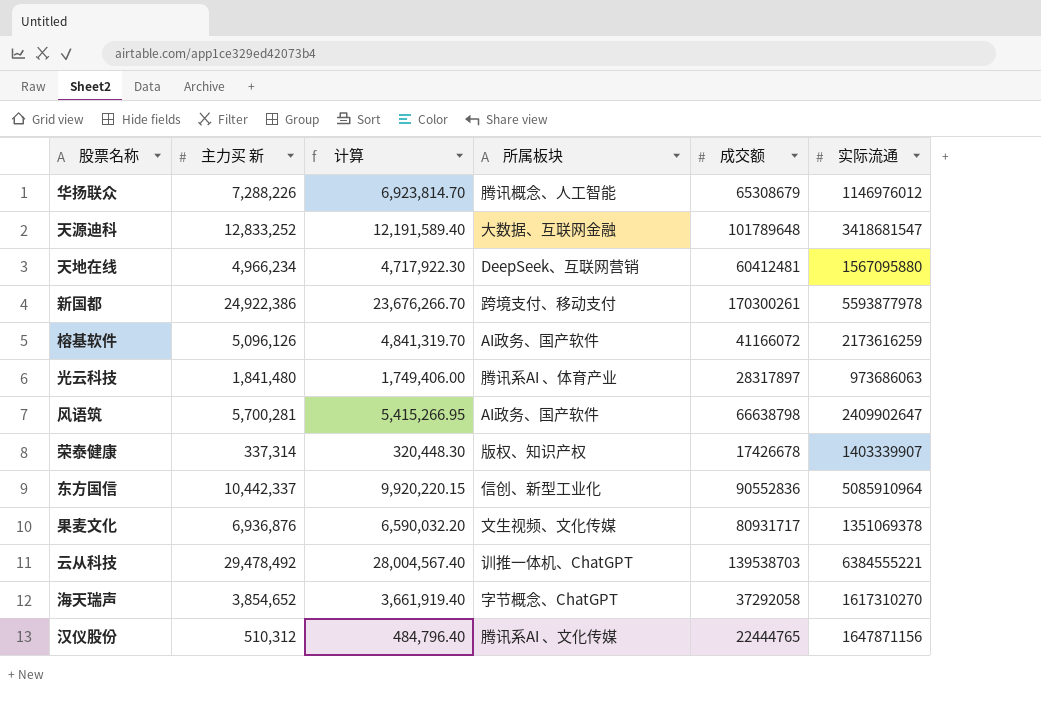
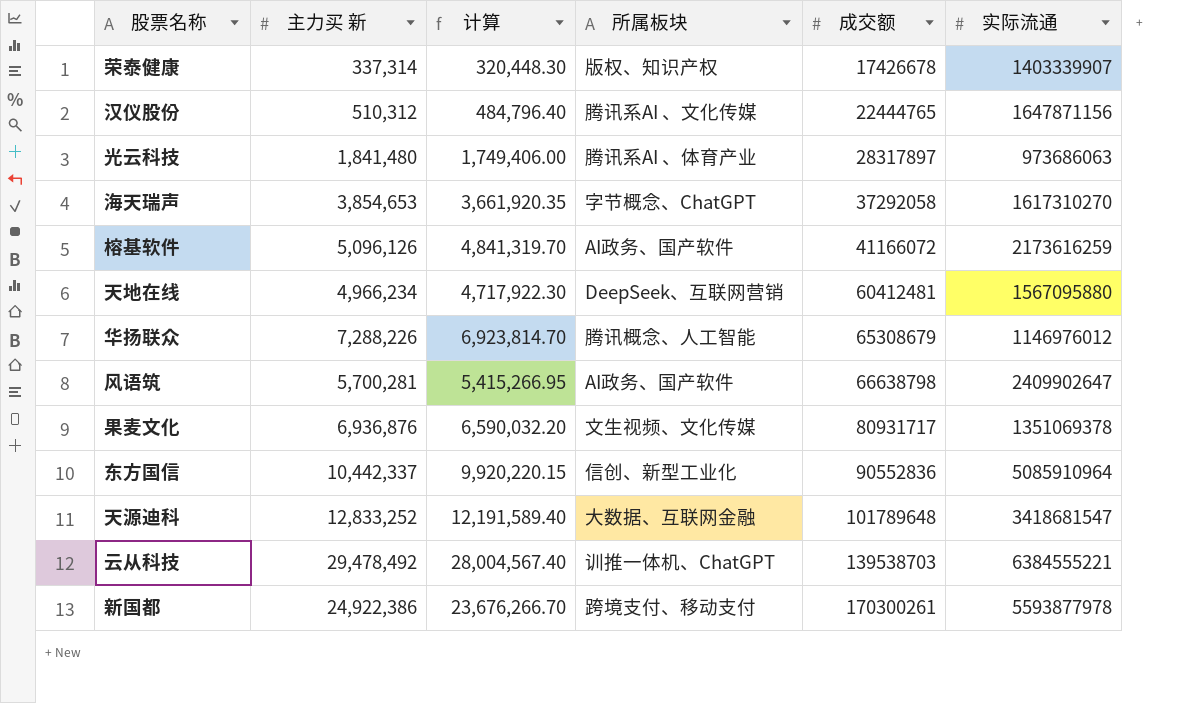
row order: none -> 成交额 ascending
海天瑞声 | 主力买 新: 3,854,652 -> 3,854,653
海天瑞声 | 计算: 3,661,919.40 -> 3,661,920.35

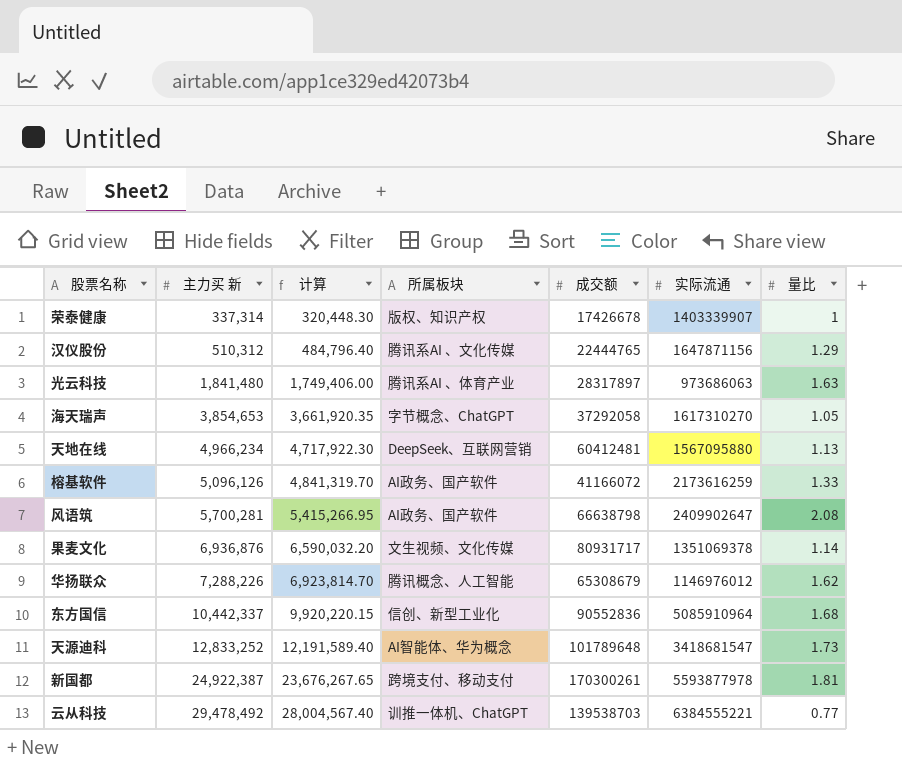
row order: 成交额 ascending -> 主力买 新 ascending
column 量比 | position: none -> 7
天源迪科 | 所属板块: 大数据、互联网金融 -> AI智能体、华为概念
新国都 | 主力买 新: 24,922,386 -> 24,922,387
新国都 | 计算: 23,676,266.70 -> 23,676,267.65

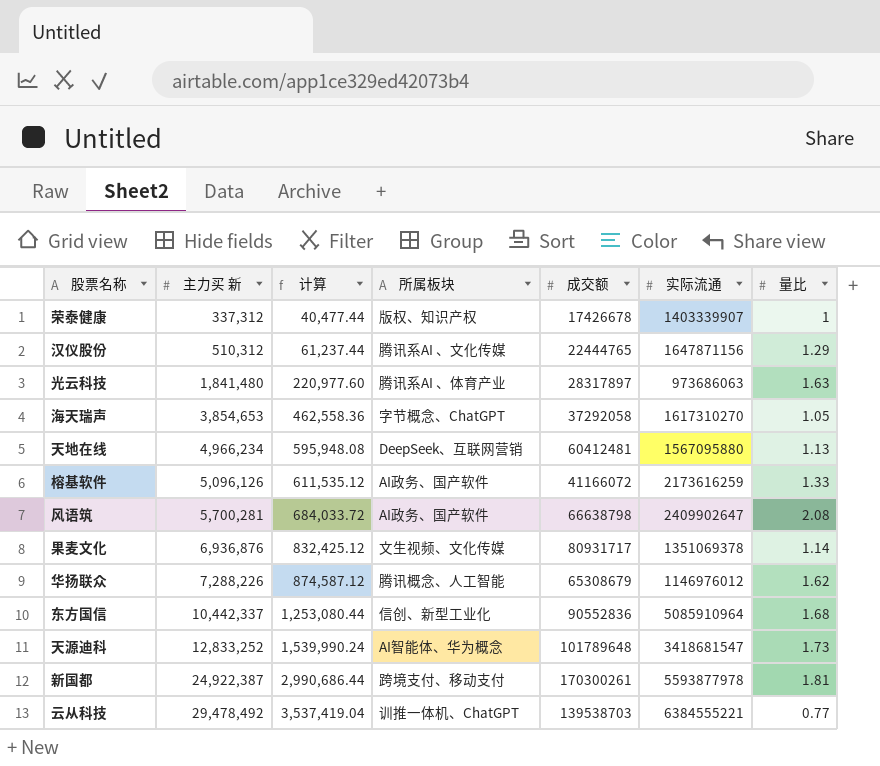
column 计算 | formula: [主力买 新] * 0.95 -> [主力买 新] * 0.12
荣泰健康 | 主力买 新: 337,314 -> 337,312

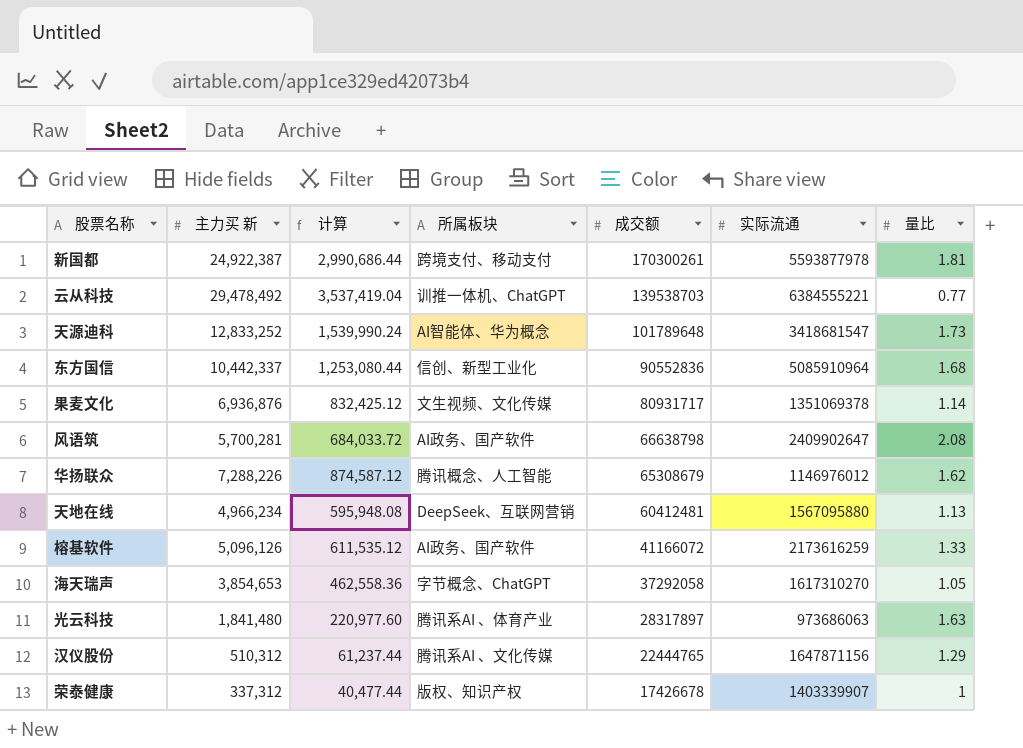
row order: 主力买 新 ascending -> 成交额 descending

